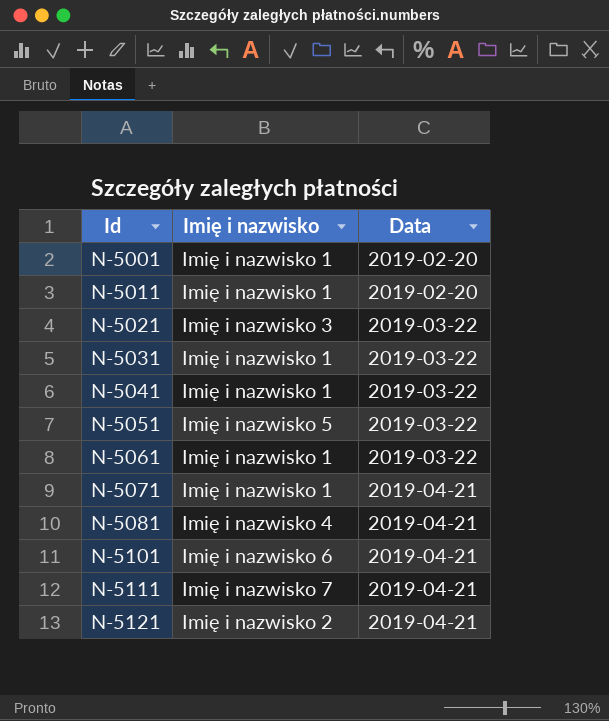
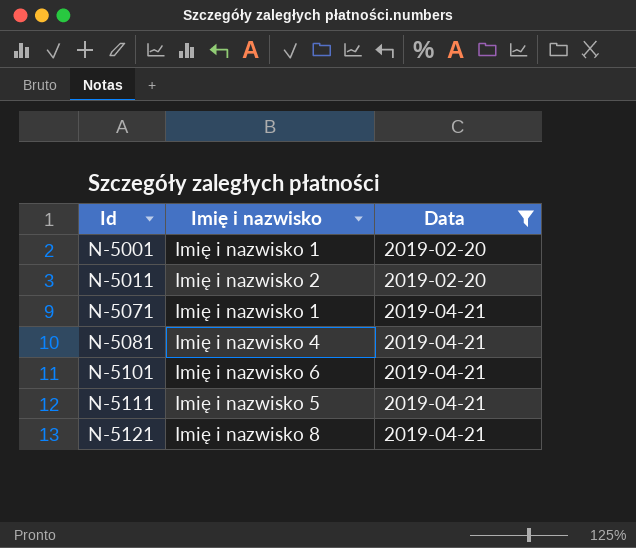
filter: none -> Data != 2019-03-22
N-5011 | Imię i nazwisko: Imię i nazwisko 1 -> Imię i nazwisko 2
N-5111 | Imię i nazwisko: Imię i nazwisko 7 -> Imię i nazwisko 5
N-5121 | Imię i nazwisko: Imię i nazwisko 2 -> Imię i nazwisko 8

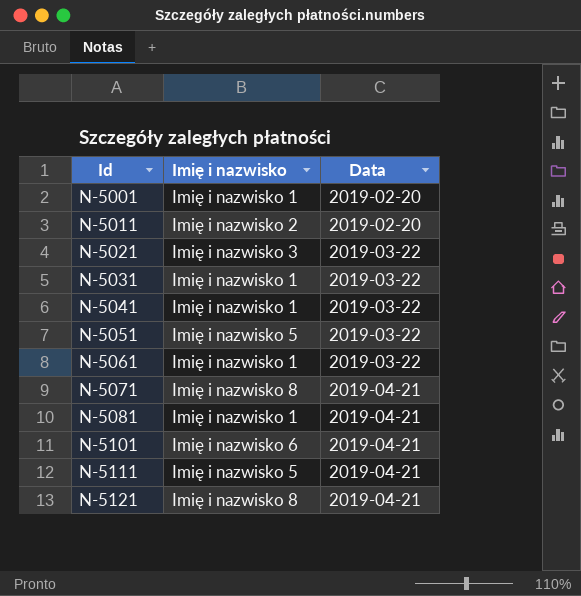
filter: Data != 2019-03-22 -> none
N-5071 | Imię i nazwisko: Imię i nazwisko 1 -> Imię i nazwisko 8
N-5081 | Imię i nazwisko: Imię i nazwisko 4 -> Imię i nazwisko 1

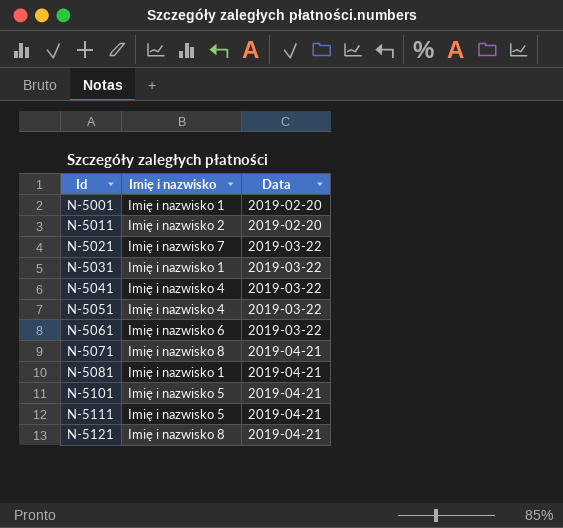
N-5021 | Imię i nazwisko: Imię i nazwisko 3 -> Imię i nazwisko 7
N-5041 | Imię i nazwisko: Imię i nazwisko 1 -> Imię i nazwisko 4
N-5051 | Imię i nazwisko: Imię i nazwisko 5 -> Imię i nazwisko 4
N-5061 | Imię i nazwisko: Imię i nazwisko 1 -> Imię i nazwisko 6
N-5101 | Imię i nazwisko: Imię i nazwisko 6 -> Imię i nazwisko 5

